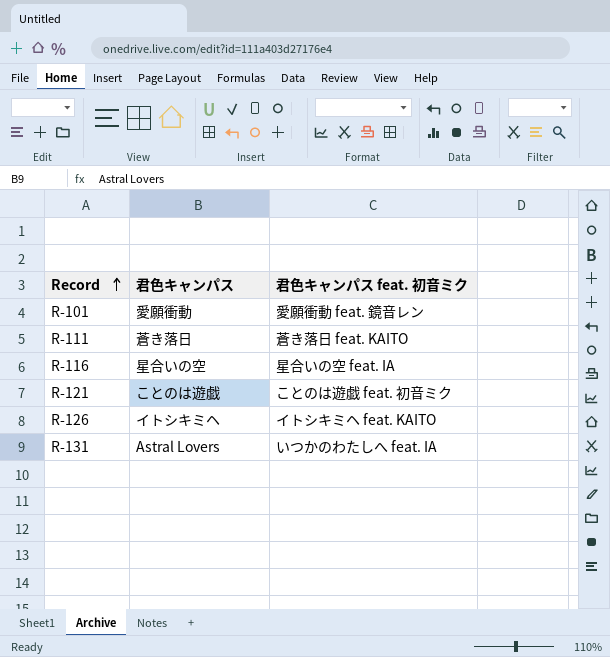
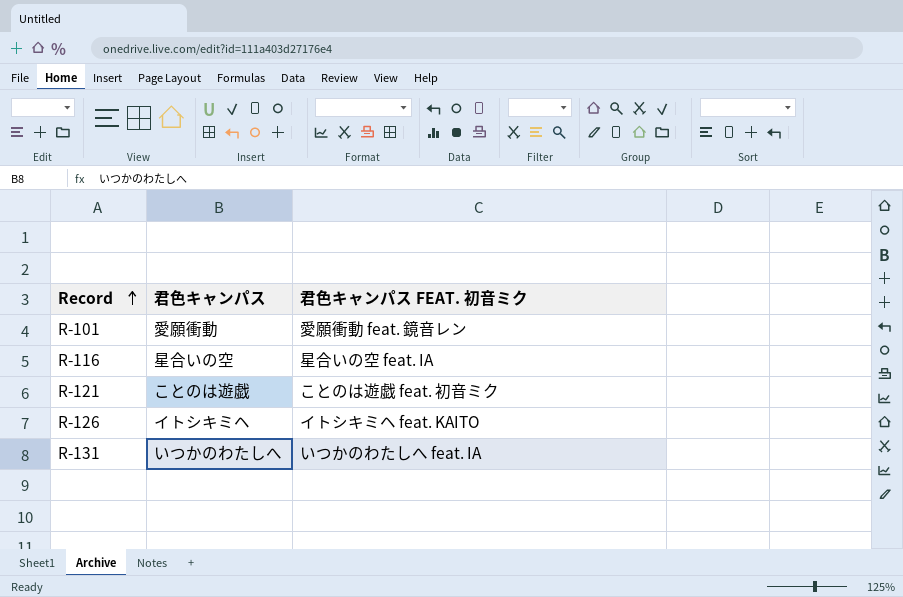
column name: 君色キャンパス feat. 初音ミク -> 君色キャンパス FEAT. 初音ミク
row R-111: 蒼き落日 | 蒼き落日 feat. KAITO -> none
R-131 | 君色キャンパス: Astral Lovers -> いつかのわたしへ

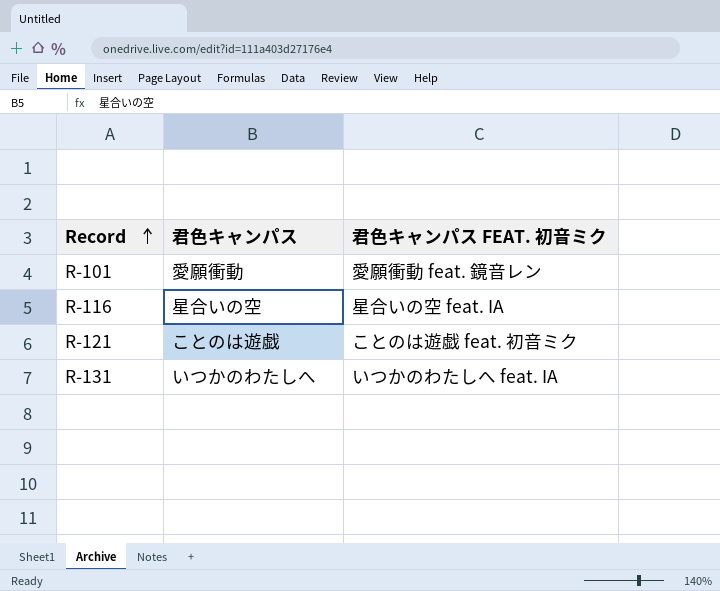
row R-126: イトシキミヘ | イトシキミヘ feat. KAITO -> none

